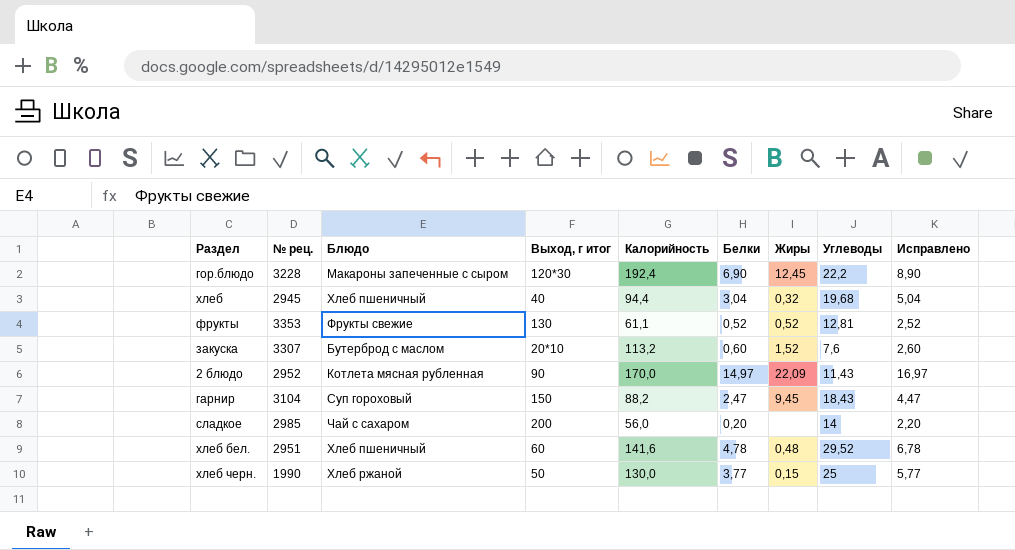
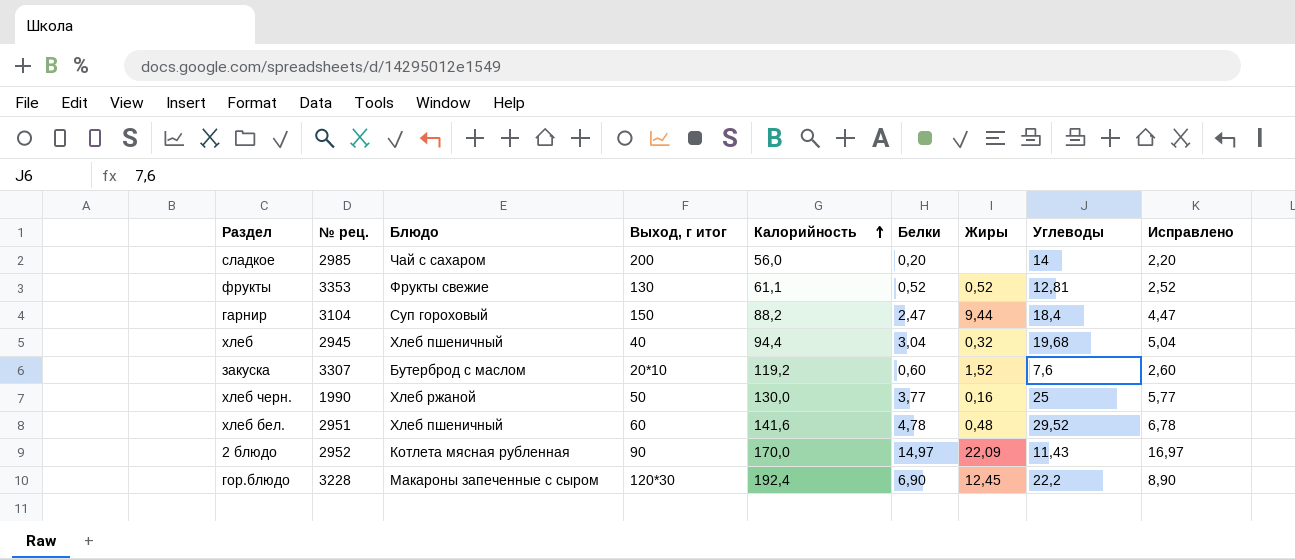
row order: none -> Калорийность ascending
гарнир | Жиры: 9,45 -> 9,44
гарнир | Углеводы: 18,43 -> 18,4
закуска | Калорийность: 113,2 -> 119,2
хлеб черн. | Жиры: 0,15 -> 0,16

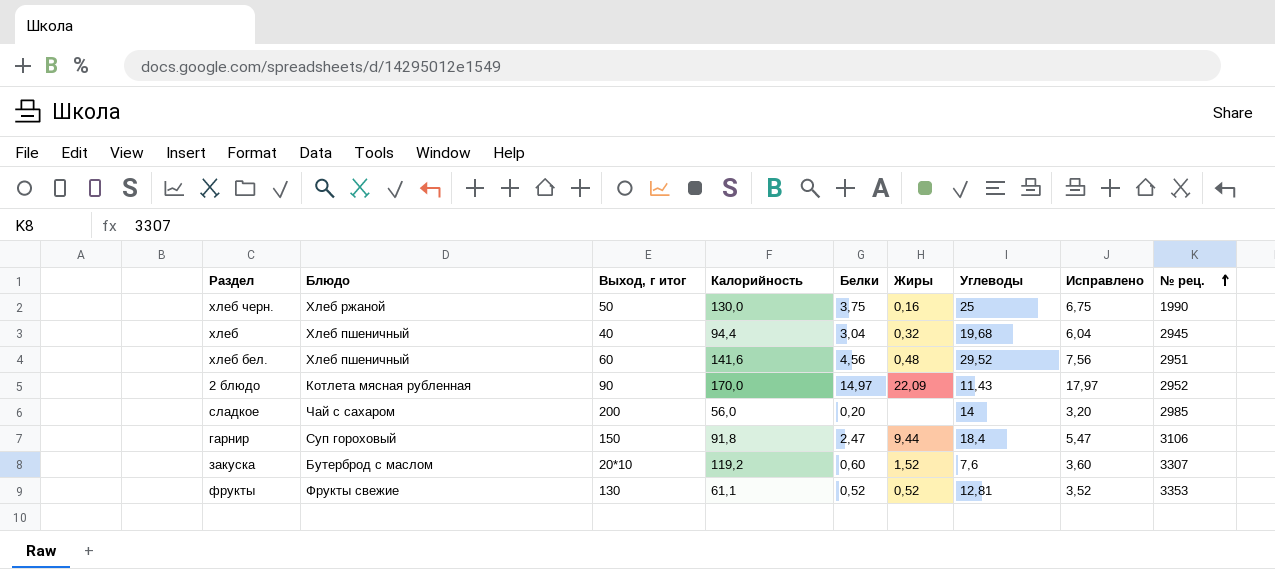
row order: Калорийность ascending -> № рец. ascending
column Исправлено | formula: [Белки] + 2 -> [Белки] + 3
column № рец. | position: 2 -> 9
row гор.блюдо: 3228 | Макароны запеченные с сыром | 120*30 | 192,4 | 6,90 | 12,45 | 22,2 | 8,90 -> none
хлеб черн. | Белки: 3,77 -> 3,75
хлеб бел. | Белки: 4,78 -> 4,56
гарнир | Калорийность: 88,2 -> 91,8
гарнир | № рец.: 3104 -> 3106

